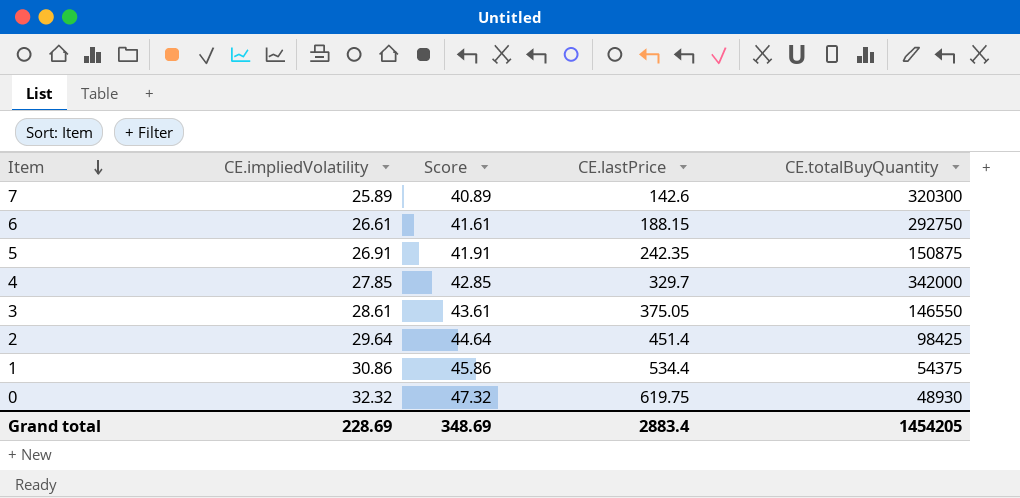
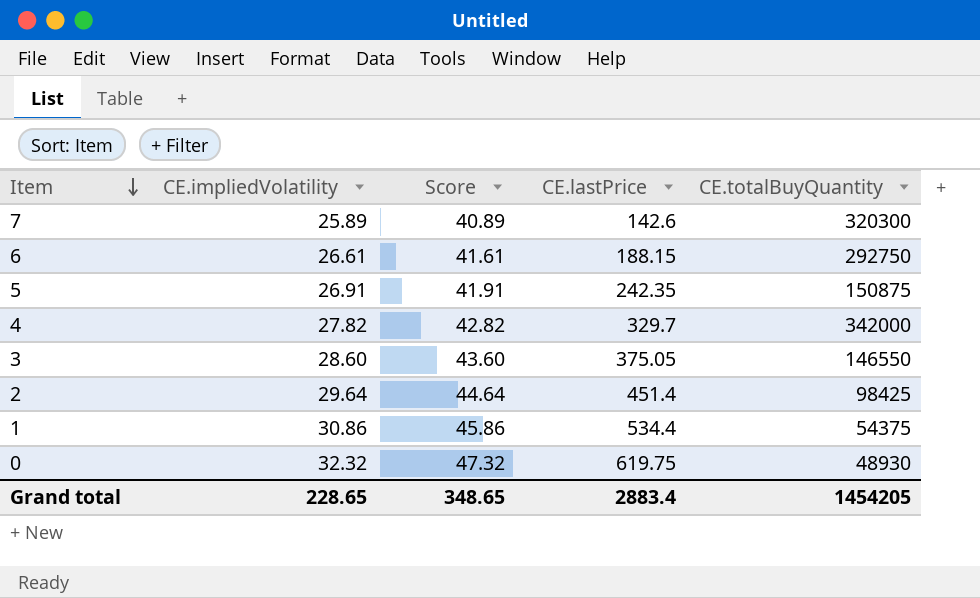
4 | CE.impliedVolatility: 27.85 -> 27.82
4 | Score: 42.85 -> 42.82
3 | CE.impliedVolatility: 28.61 -> 28.60
3 | Score: 43.61 -> 43.60
Grand total | CE.impliedVolatility: 228.69 -> 228.65
Grand total | Score: 348.69 -> 348.65

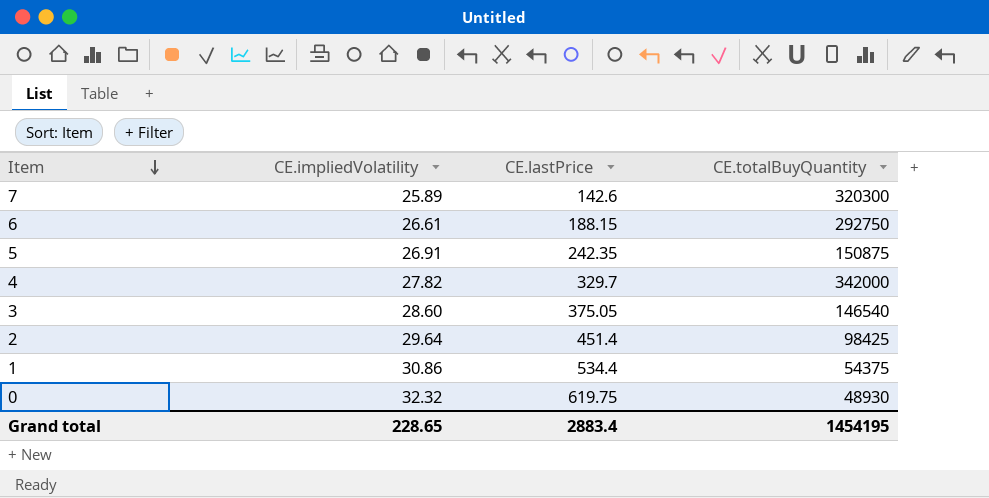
column Score | formula: [CE.impliedVolatility] + 15 -> none
3 | CE.totalBuyQuantity: 146550 -> 146540
Grand total | CE.totalBuyQuantity: 1454205 -> 1454195

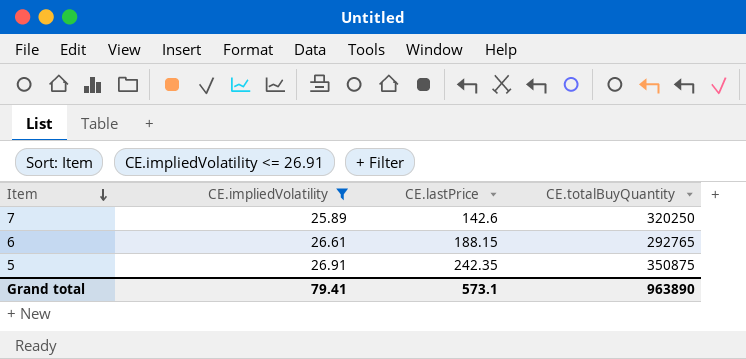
filter: none -> CE.impliedVolatility <= 26.91
7 | CE.totalBuyQuantity: 320300 -> 320250
6 | CE.totalBuyQuantity: 292750 -> 292765
5 | CE.totalBuyQuantity: 150875 -> 350875
Grand total | CE.impliedVolatility: 228.65 -> 79.41
Grand total | CE.lastPrice: 2883.4 -> 573.1
Grand total | CE.totalBuyQuantity: 1454195 -> 963890

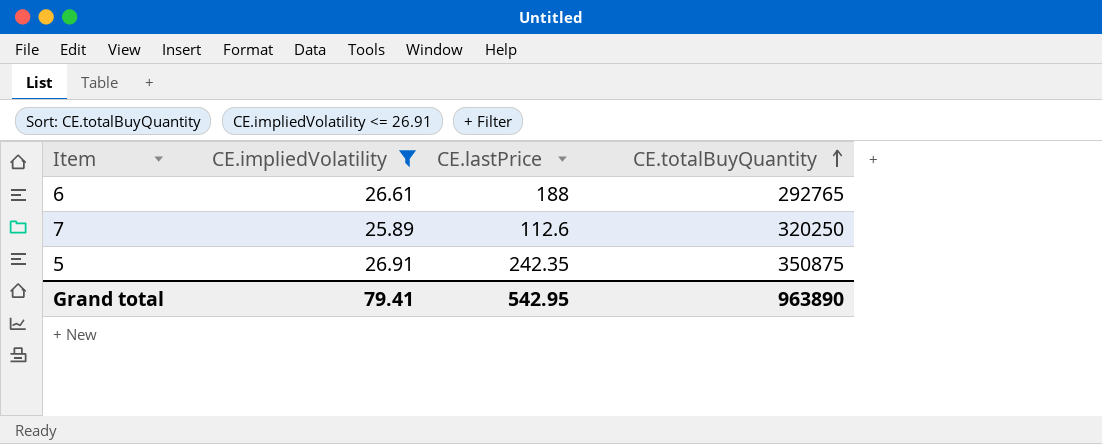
row order: Item descending -> CE.totalBuyQuantity ascending
6 | CE.lastPrice: 188.15 -> 188
7 | CE.lastPrice: 142.6 -> 112.6
Grand total | CE.lastPrice: 573.1 -> 542.95

